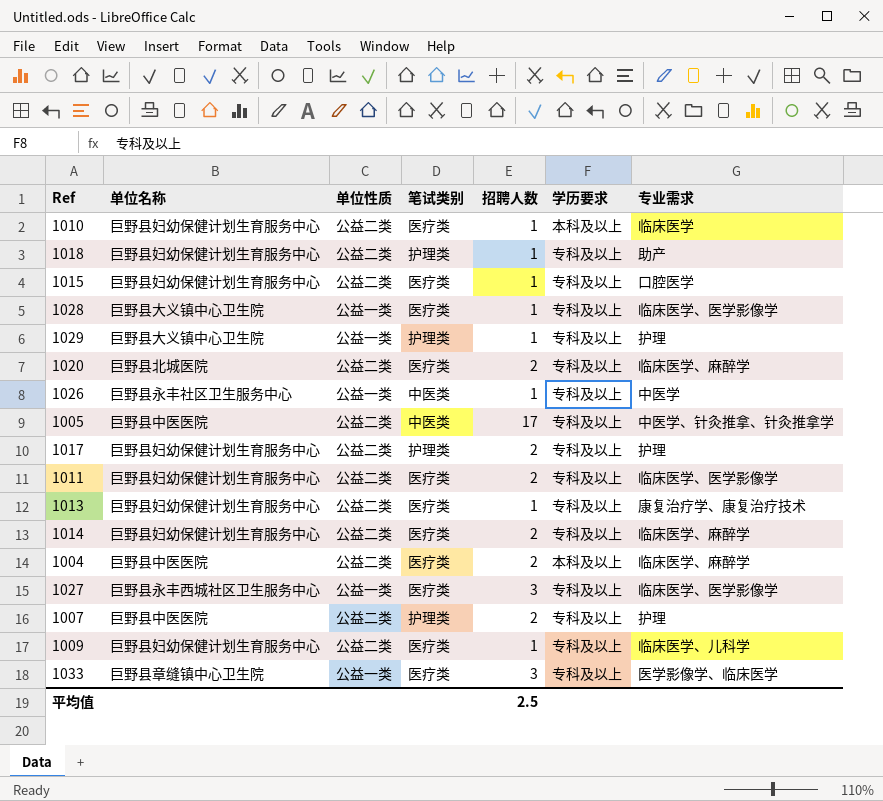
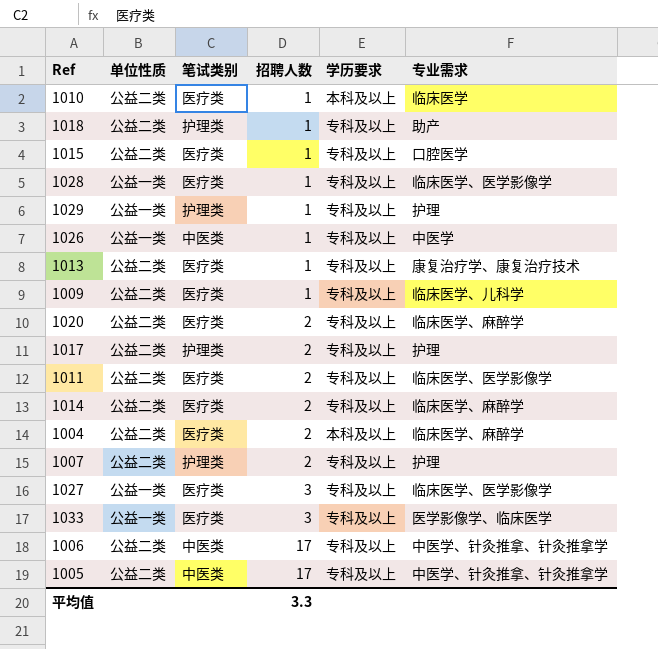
row order: none -> 招聘人数 ascending
column 单位名称 | position: 2 -> none
row 1006: none -> 公益二类 | 中医类 | 17 | 专科及以上 | 中医学、针灸推拿、针灸推拿学
平均值 | 招聘人数: 2.5 -> 3.3

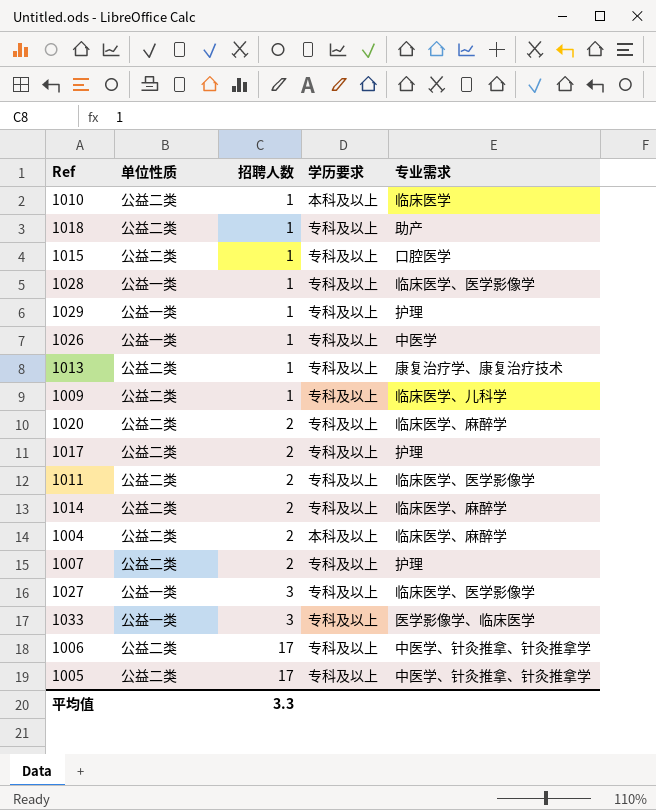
column 笔试类别 | position: 3 -> none

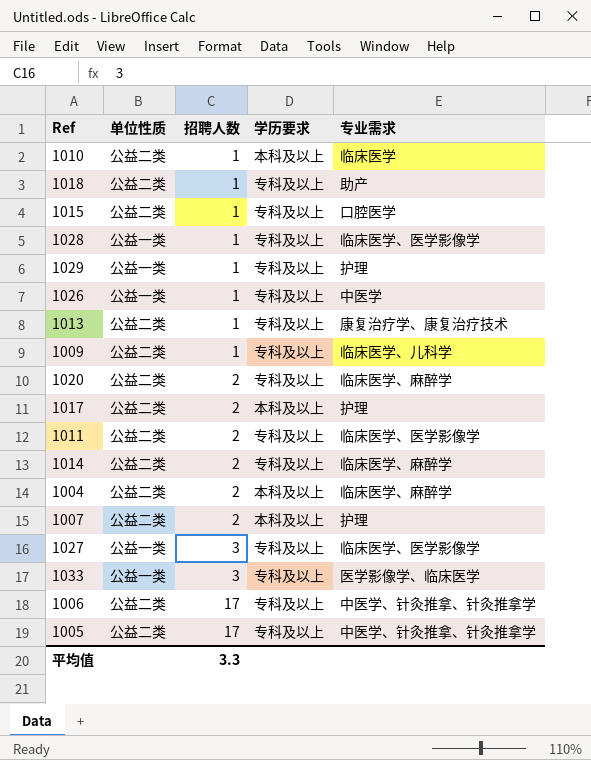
1017 | 学历要求: 专科及以上 -> 本科及以上
1007 | 学历要求: 专科及以上 -> 本科及以上

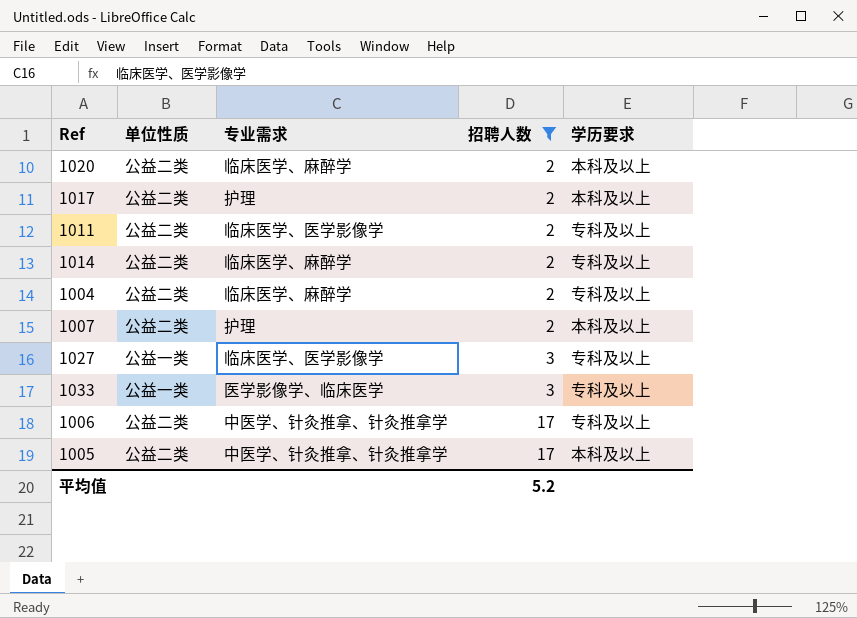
filter: none -> 招聘人数 != 1
column 专业需求 | position: 5 -> 3
1020 | 学历要求: 专科及以上 -> 本科及以上
1004 | 学历要求: 本科及以上 -> 专科及以上
1005 | 学历要求: 专科及以上 -> 本科及以上
平均值 | 招聘人数: 3.3 -> 5.2

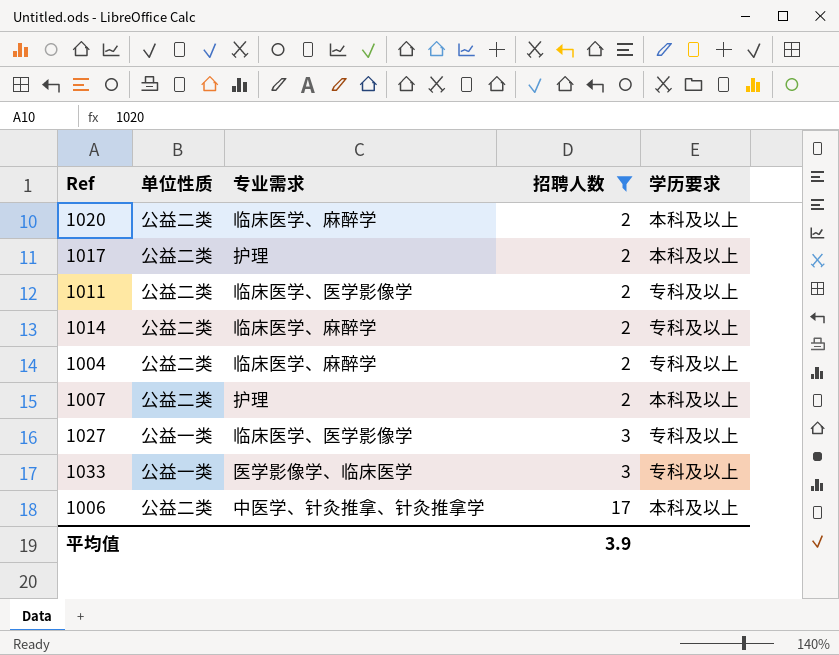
row 1005: 公益二类 | 中医学、针灸推拿、针灸推拿学 | 17 | 本科及以上 -> none
1006 | 学历要求: 专科及以上 -> 本科及以上
平均值 | 招聘人数: 5.2 -> 3.9

